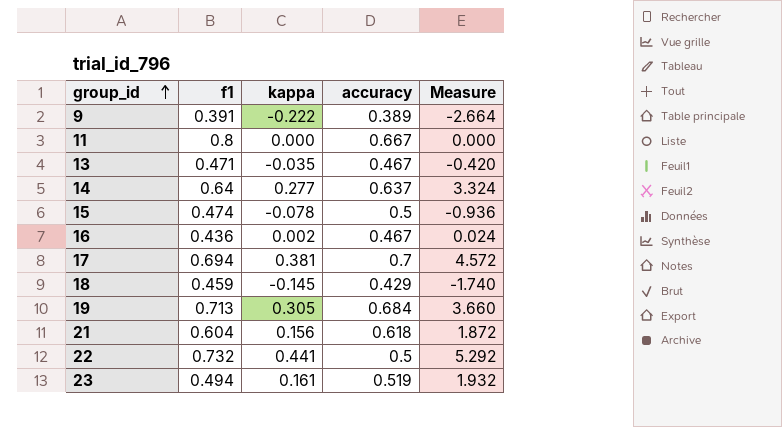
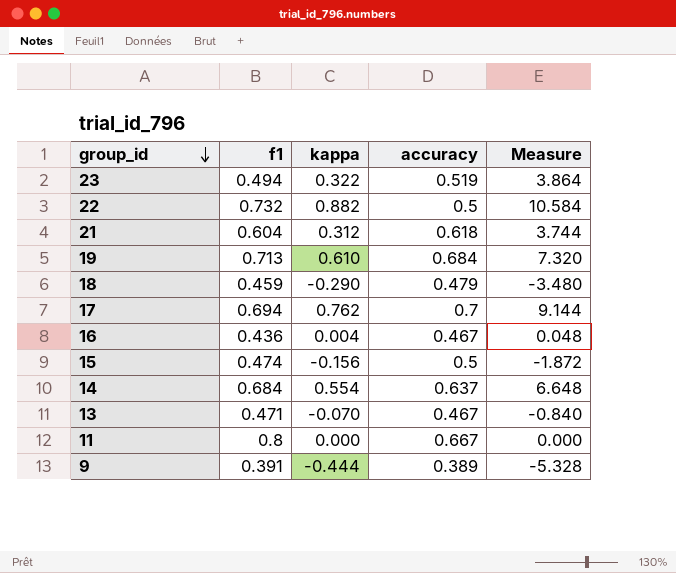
row order: group_id ascending -> group_id descending
23 | kappa: 0.161 -> 0.322
23 | Measure: 1.932 -> 3.864
22 | kappa: 0.441 -> 0.882
22 | Measure: 5.292 -> 10.584
21 | kappa: 0.156 -> 0.312
21 | Measure: 1.872 -> 3.744
19 | kappa: 0.305 -> 0.610
19 | Measure: 3.660 -> 7.320
18 | kappa: -0.145 -> -0.290
18 | accuracy: 0.429 -> 0.479
18 | Measure: -1.740 -> -3.480
17 | kappa: 0.381 -> 0.762
17 | Measure: 4.572 -> 9.144
16 | kappa: 0.002 -> 0.004
16 | Measure: 0.024 -> 0.048
15 | kappa: -0.078 -> -0.156
15 | Measure: -0.936 -> -1.872
14 | f1: 0.64 -> 0.684
14 | kappa: 0.277 -> 0.554
14 | Measure: 3.324 -> 6.648
13 | kappa: -0.035 -> -0.070
13 | Measure: -0.420 -> -0.840
9 | kappa: -0.222 -> -0.444
9 | Measure: -2.664 -> -5.328

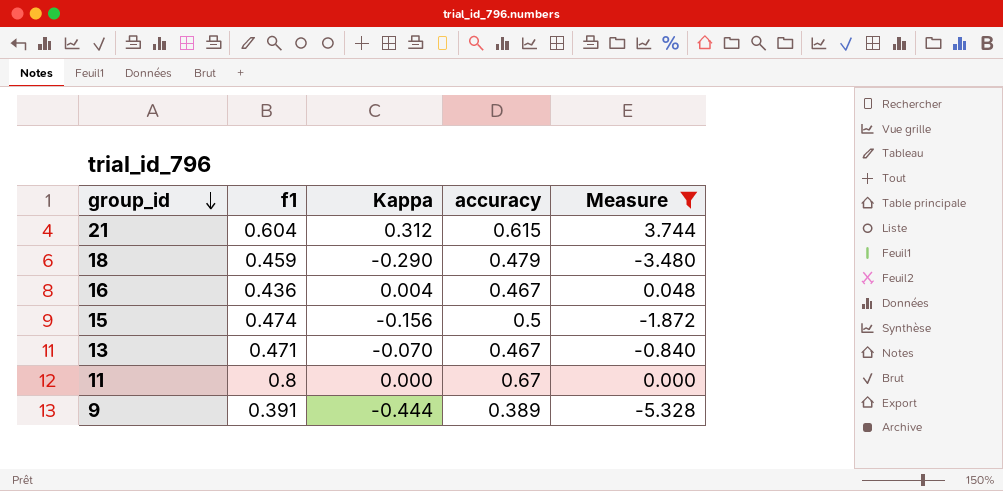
filter: none -> Measure <= 3.744
column name: kappa -> Kappa
21 | accuracy: 0.618 -> 0.615
11 | accuracy: 0.667 -> 0.67

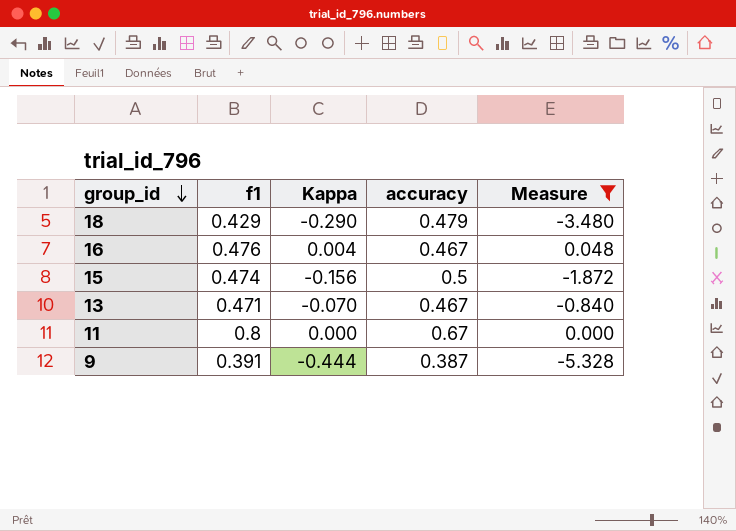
row 21: 0.604 | 0.312 | 0.615 | 3.744 -> none
18 | f1: 0.459 -> 0.429
16 | f1: 0.436 -> 0.476
9 | accuracy: 0.389 -> 0.387

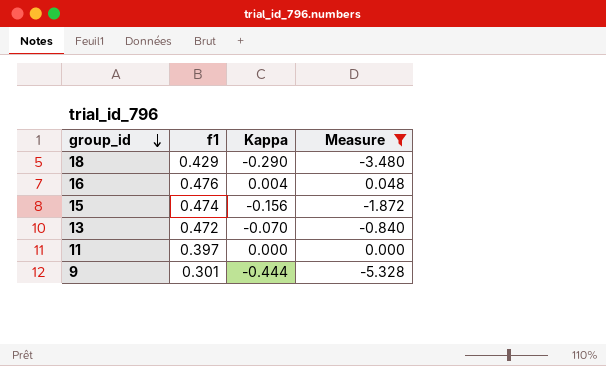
column accuracy | position: 4 -> none
13 | f1: 0.471 -> 0.472
11 | f1: 0.8 -> 0.397
9 | f1: 0.391 -> 0.301

